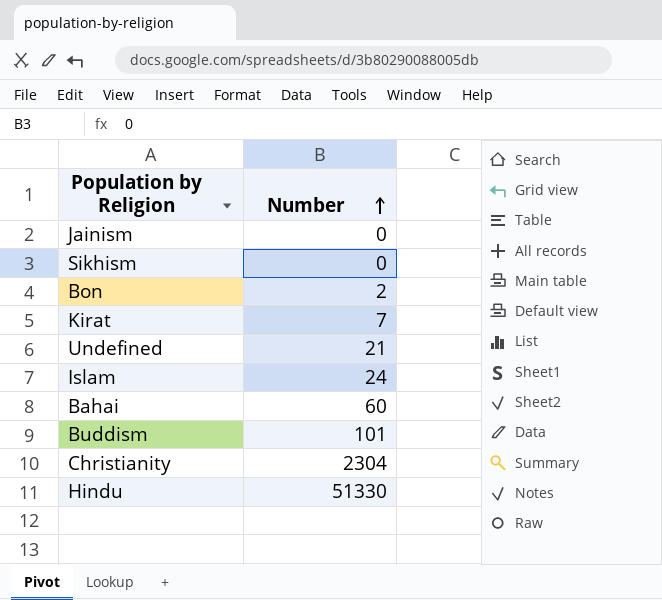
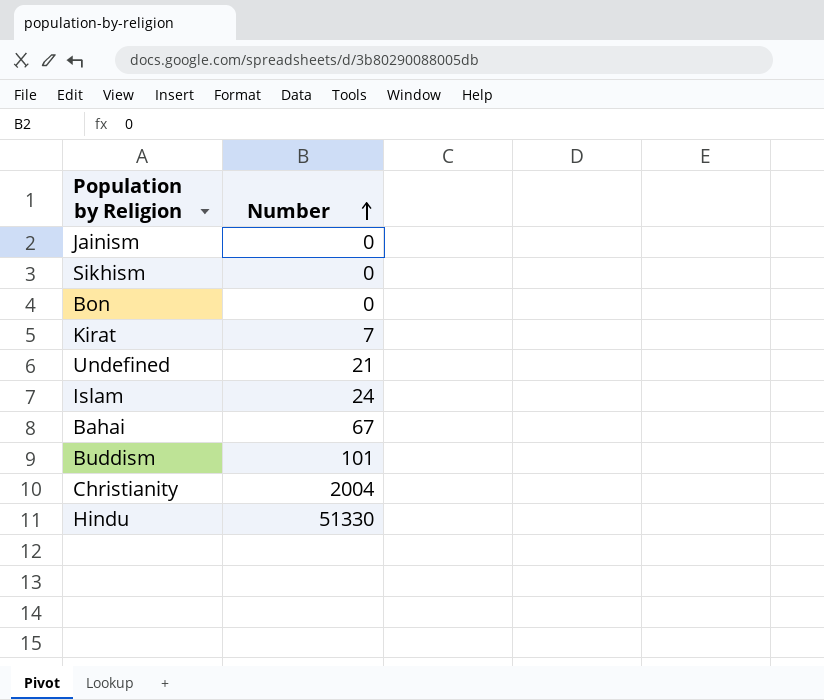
Bon | Number: 2 -> 0
Bahai | Number: 60 -> 67
Christianity | Number: 2304 -> 2004

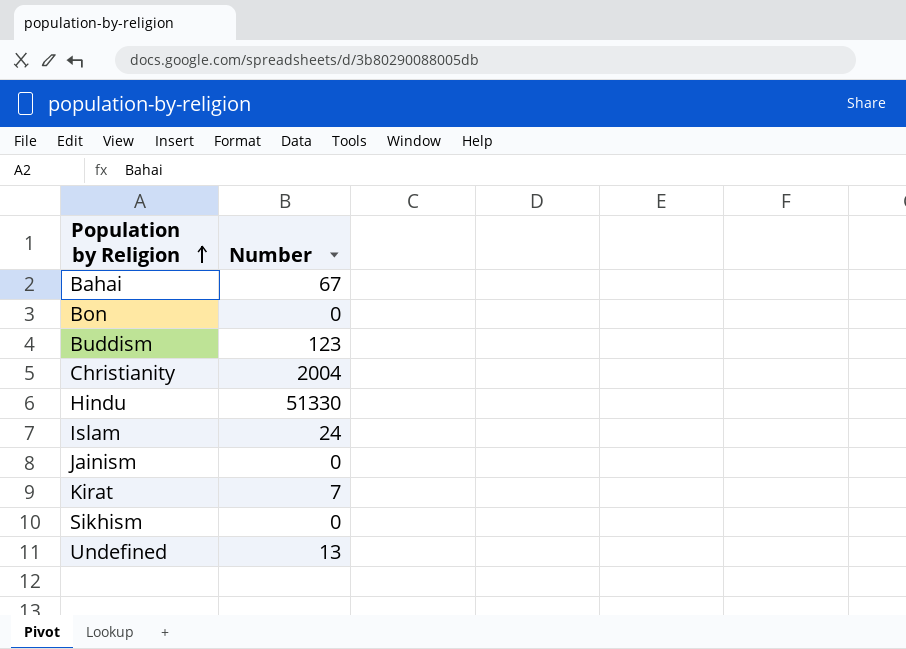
row order: Number ascending -> Population by Religion ascending
Buddism | Number: 101 -> 123
Undefined | Number: 21 -> 13

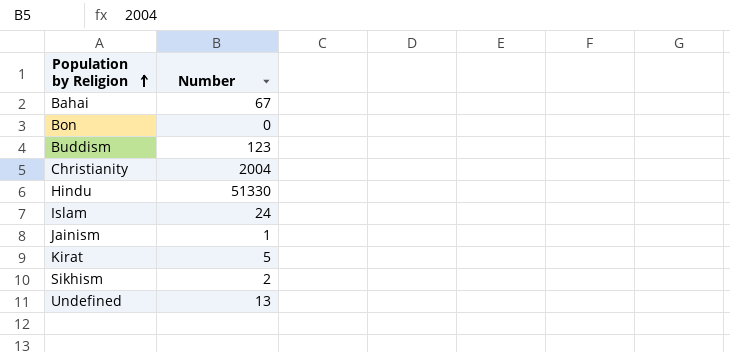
Jainism | Number: 0 -> 1
Kirat | Number: 7 -> 5
Sikhism | Number: 0 -> 2

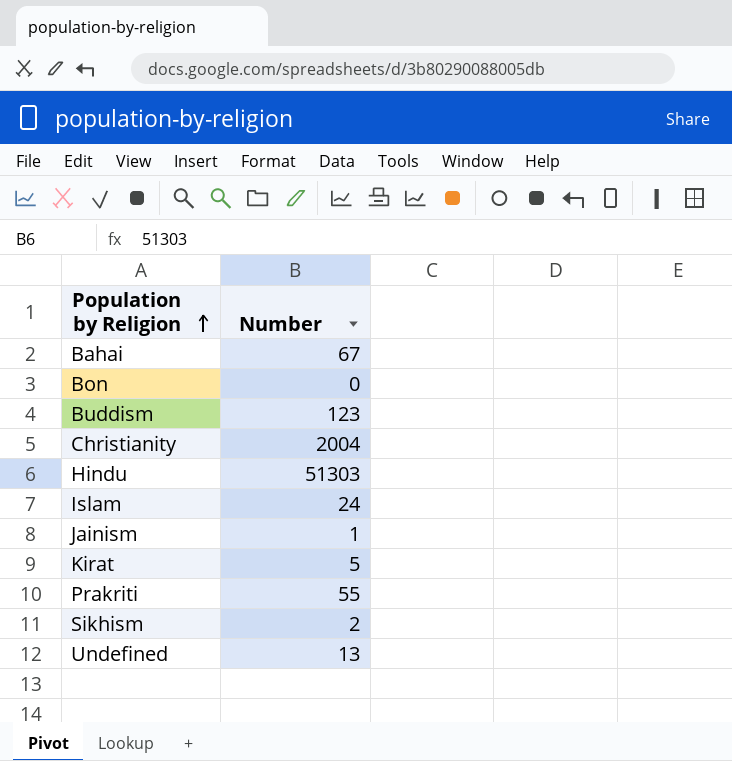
Hindu | Number: 51330 -> 51303
row Prakriti: none -> 55

